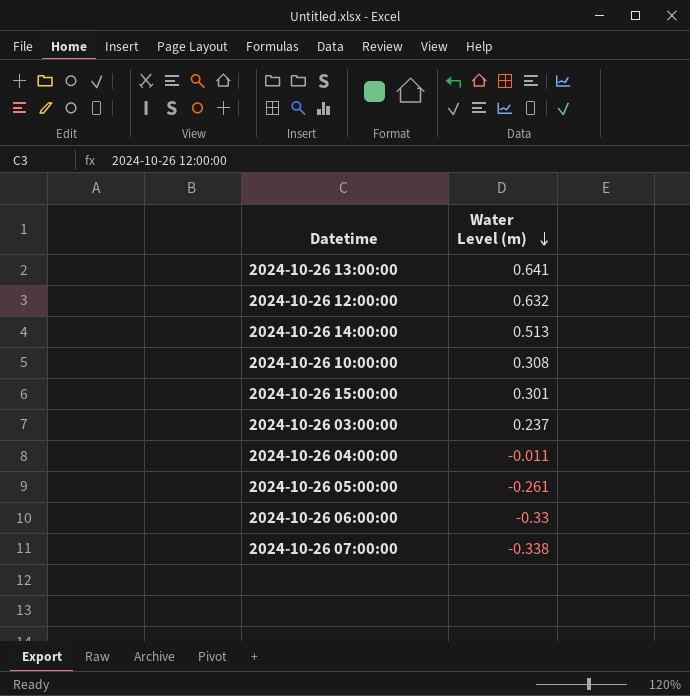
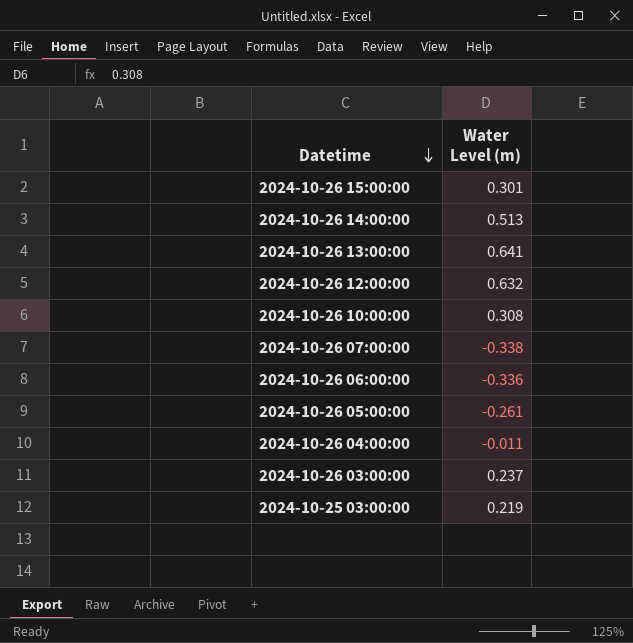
row order: Water Level (m) descending -> Datetime descending
2024-10-26 06:00:00 | Water Level (m): -0.33 -> -0.336
row 2024-10-25 03:00:00: none -> 0.219

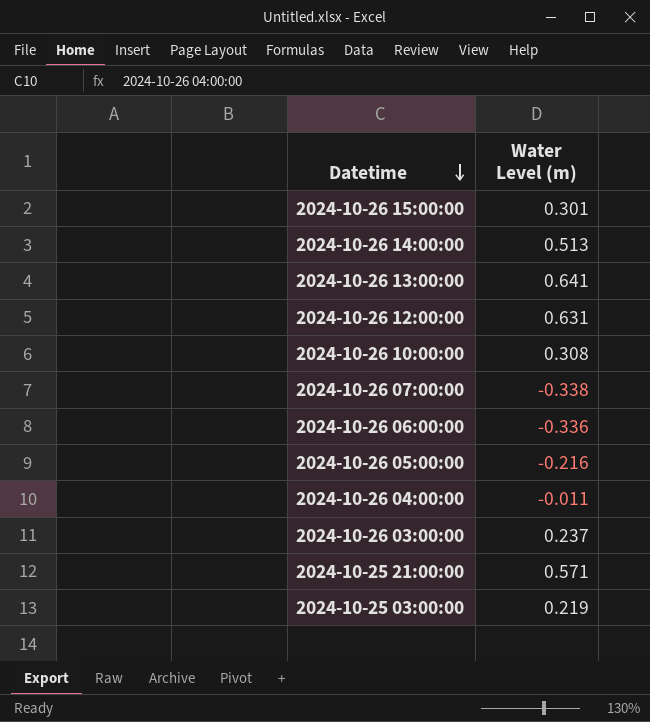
2024-10-26 12:00:00 | Water Level (m): 0.632 -> 0.631
2024-10-26 05:00:00 | Water Level (m): -0.261 -> -0.216
row 2024-10-25 21:00:00: none -> 0.571

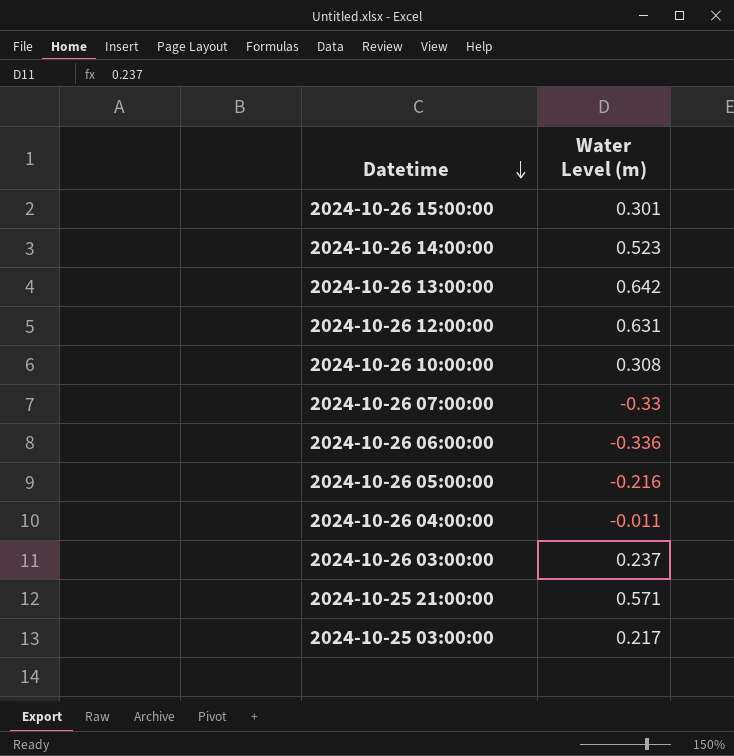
2024-10-26 14:00:00 | Water Level (m): 0.513 -> 0.523
2024-10-26 13:00:00 | Water Level (m): 0.641 -> 0.642
2024-10-26 07:00:00 | Water Level (m): -0.338 -> -0.33
2024-10-25 03:00:00 | Water Level (m): 0.219 -> 0.217

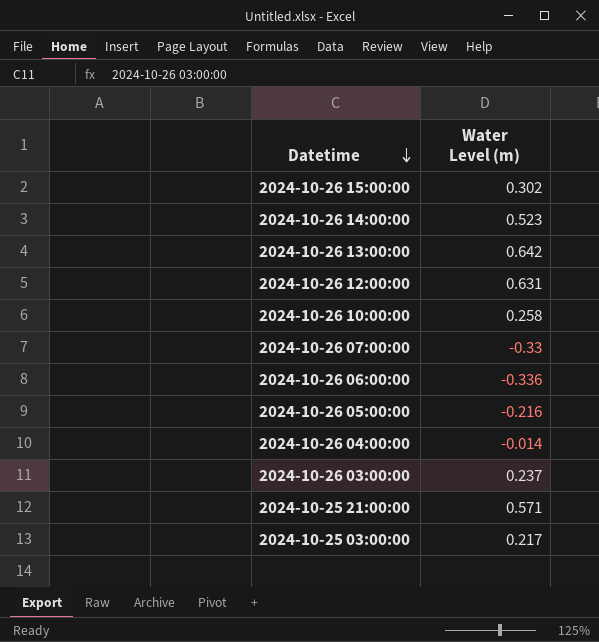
2024-10-26 15:00:00 | Water Level (m): 0.301 -> 0.302
2024-10-26 10:00:00 | Water Level (m): 0.308 -> 0.258
2024-10-26 04:00:00 | Water Level (m): -0.011 -> -0.014

